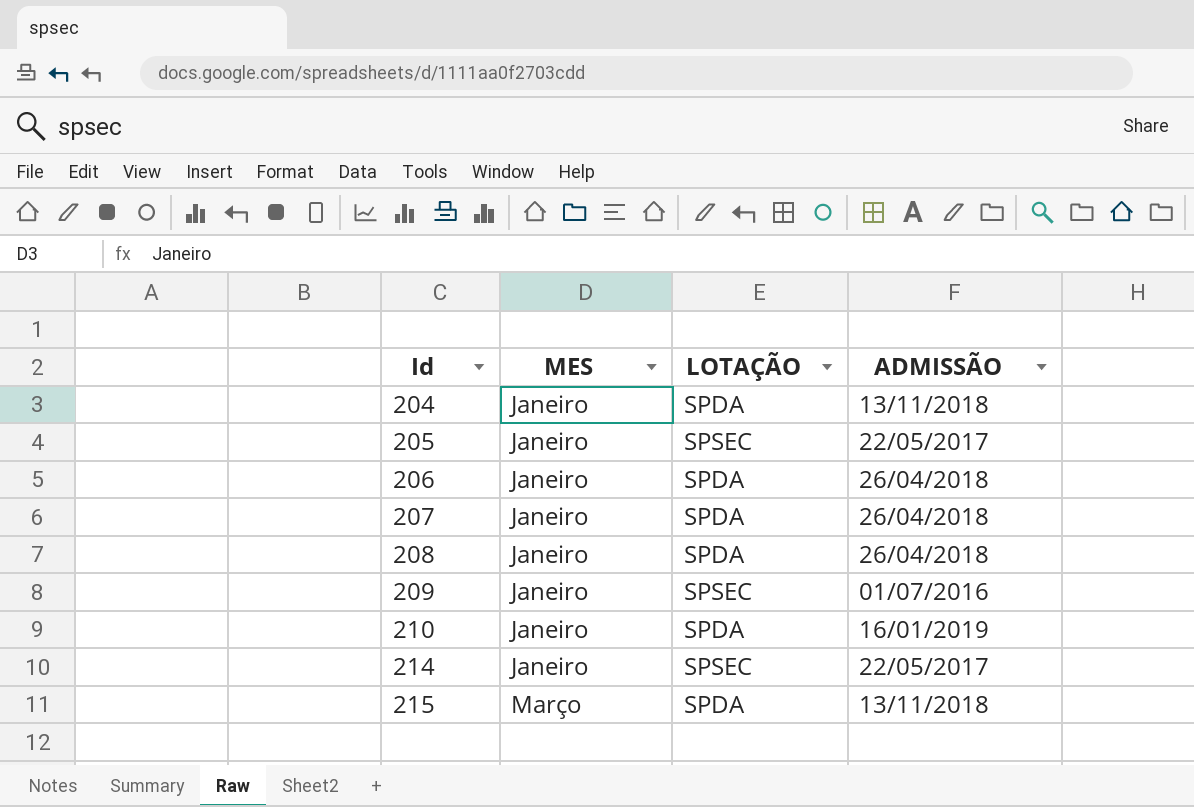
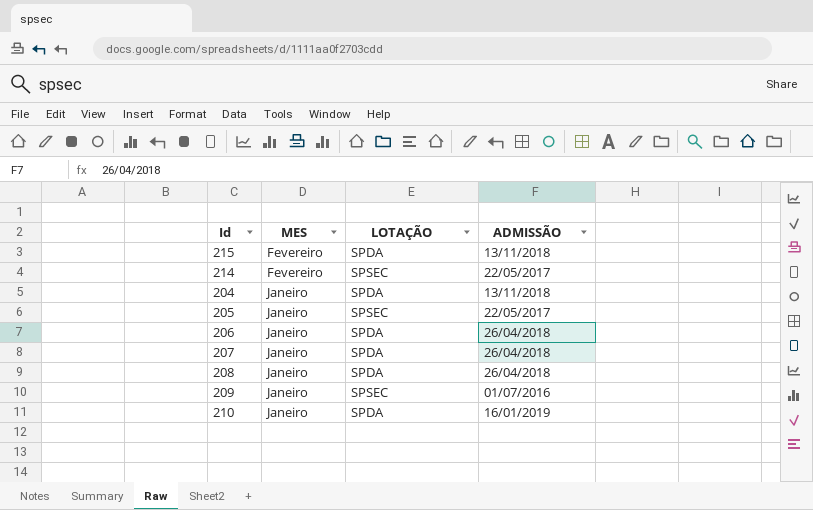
row order: Id ascending -> MES descending
215 | MES: Março -> Fevereiro
214 | MES: Janeiro -> Fevereiro

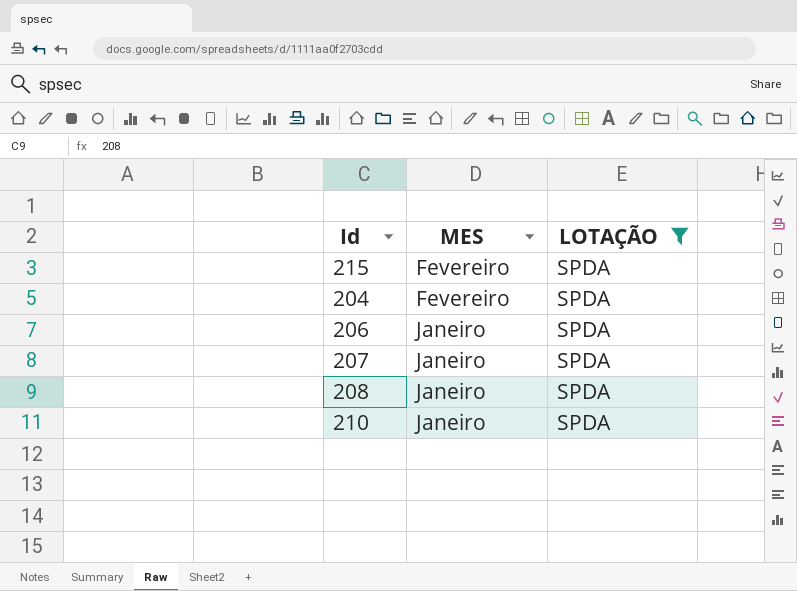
filter: none -> LOTAÇÃO = SPDA
column ADMISSÃO | position: 4 -> none
204 | MES: Janeiro -> Fevereiro

